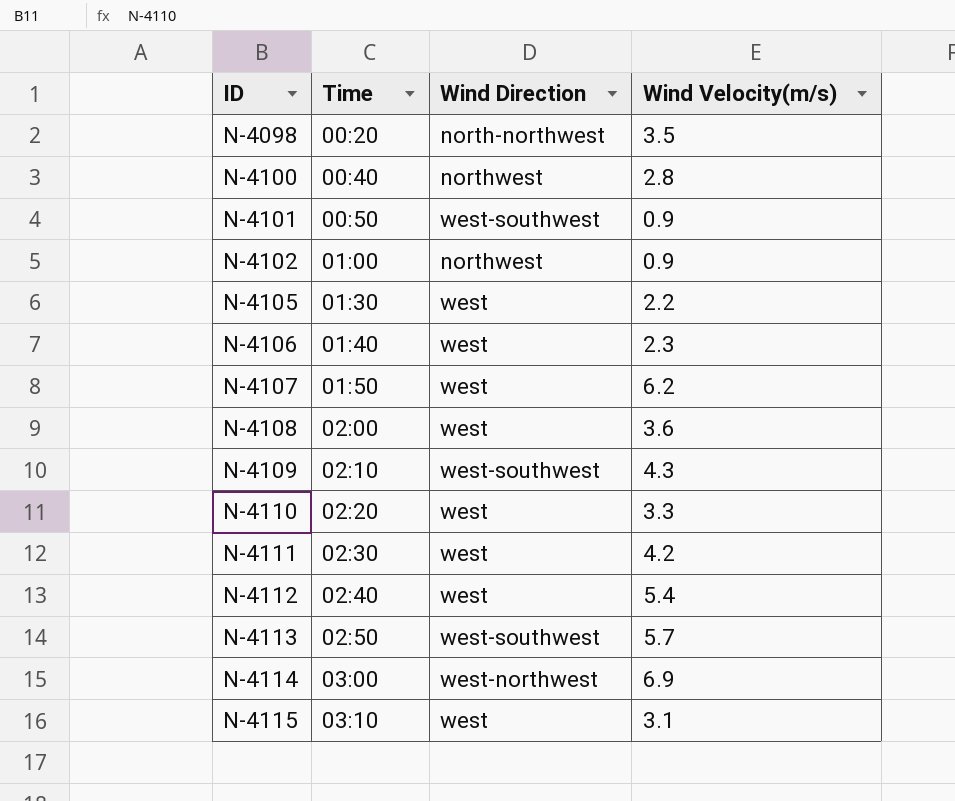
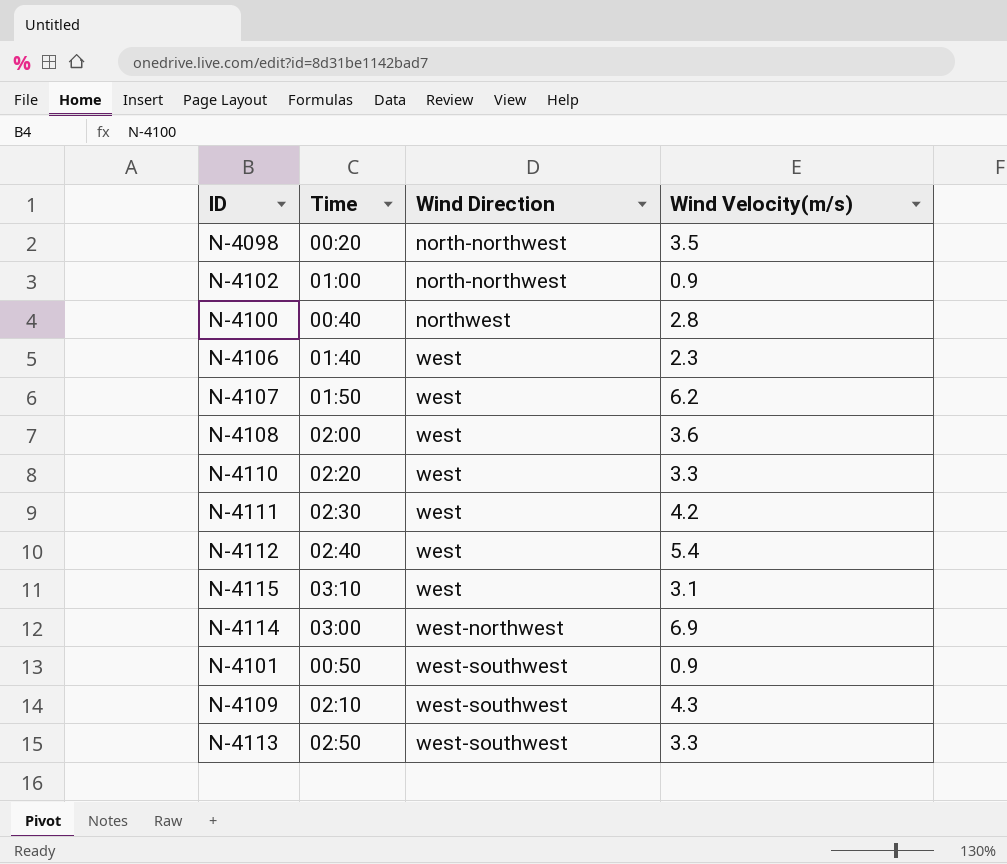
row order: ID ascending -> Wind Direction ascending
row N-4105: 01:30 | west | 2.2 -> none
N-4102 | Wind Direction: northwest -> north-northwest
N-4113 | Wind Velocity(m/s): 5.7 -> 3.3

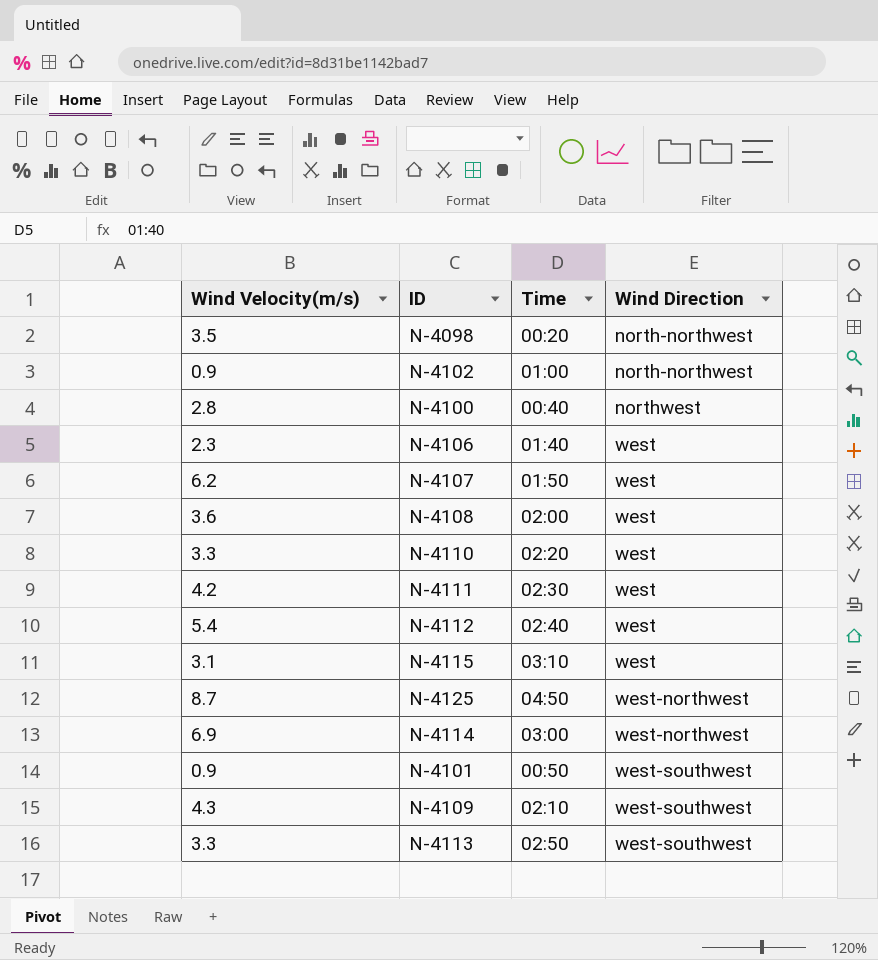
column Wind Velocity(m/s) | position: 4 -> 1
row N-4125: none -> 8.7 | 04:50 | west-northwest

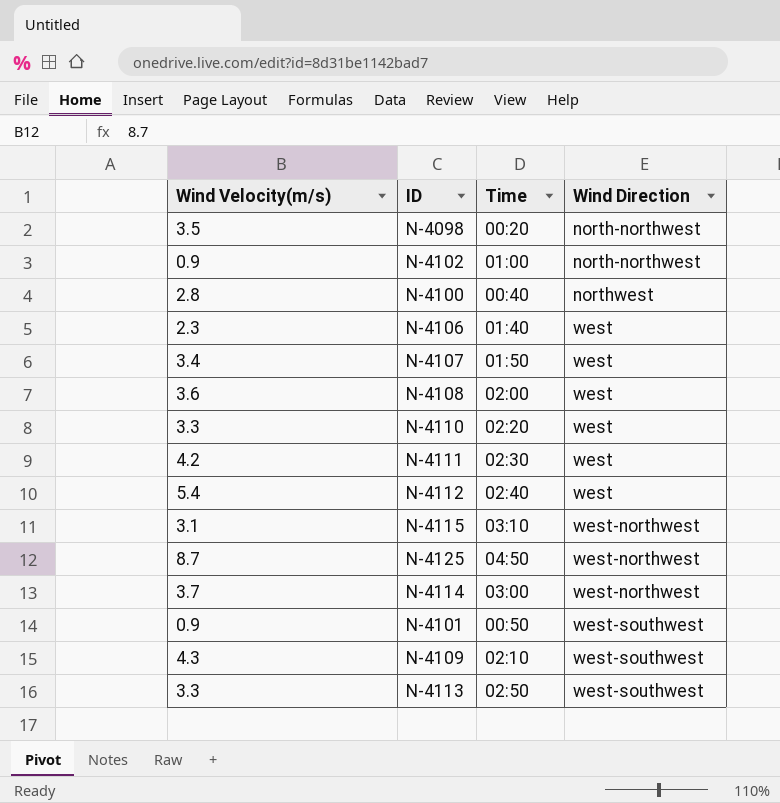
N-4107 | Wind Velocity(m/s): 6.2 -> 3.4
N-4115 | Wind Direction: west -> west-northwest
N-4114 | Wind Velocity(m/s): 6.9 -> 3.7

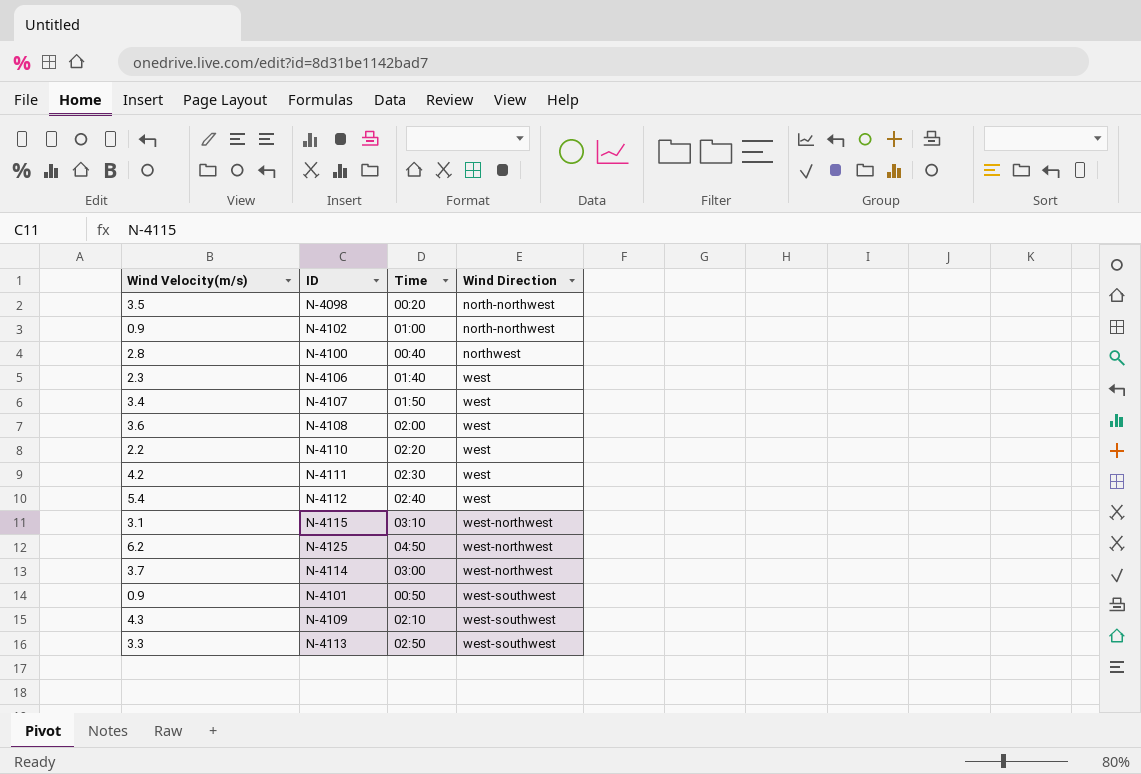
N-4110 | Wind Velocity(m/s): 3.3 -> 2.2
N-4125 | Wind Velocity(m/s): 8.7 -> 6.2

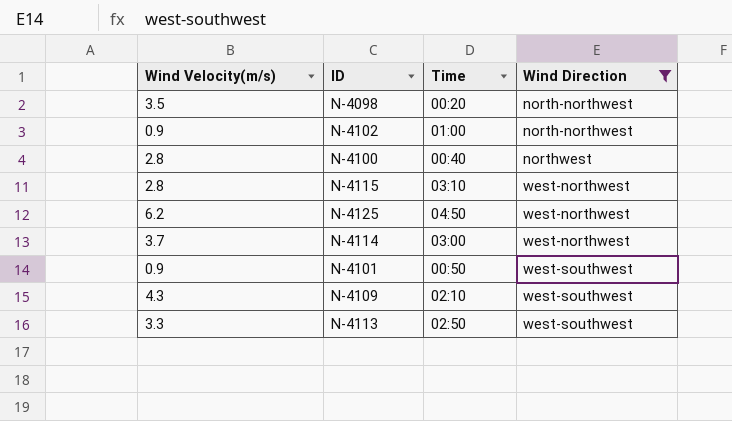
filter: none -> Wind Direction != west
N-4115 | Wind Velocity(m/s): 3.1 -> 2.8

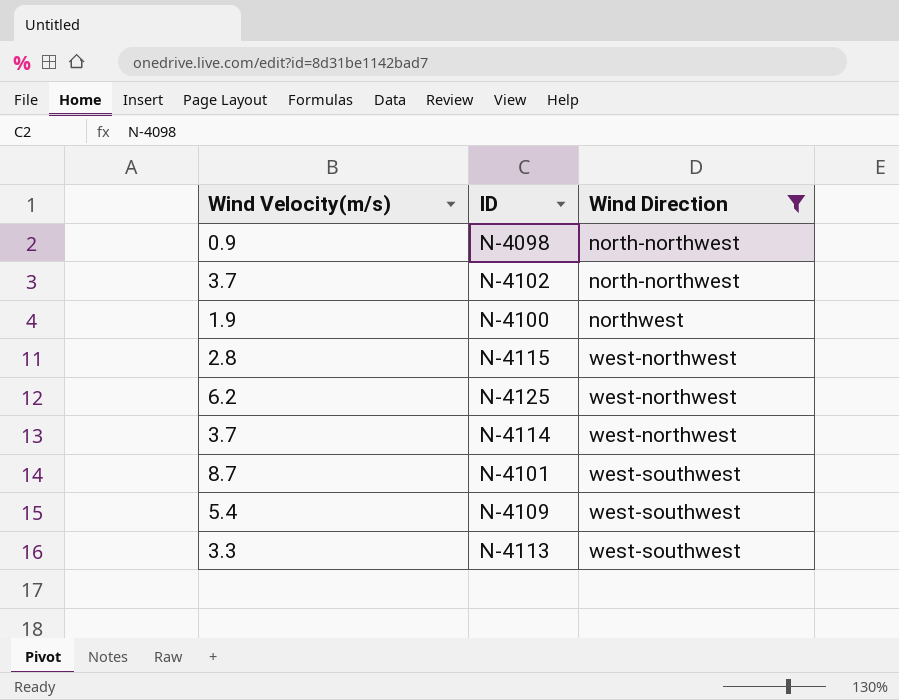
column Time | position: 3 -> none
N-4098 | Wind Velocity(m/s): 3.5 -> 0.9
N-4102 | Wind Velocity(m/s): 0.9 -> 3.7
N-4100 | Wind Velocity(m/s): 2.8 -> 1.9
N-4101 | Wind Velocity(m/s): 0.9 -> 8.7
N-4109 | Wind Velocity(m/s): 4.3 -> 5.4

